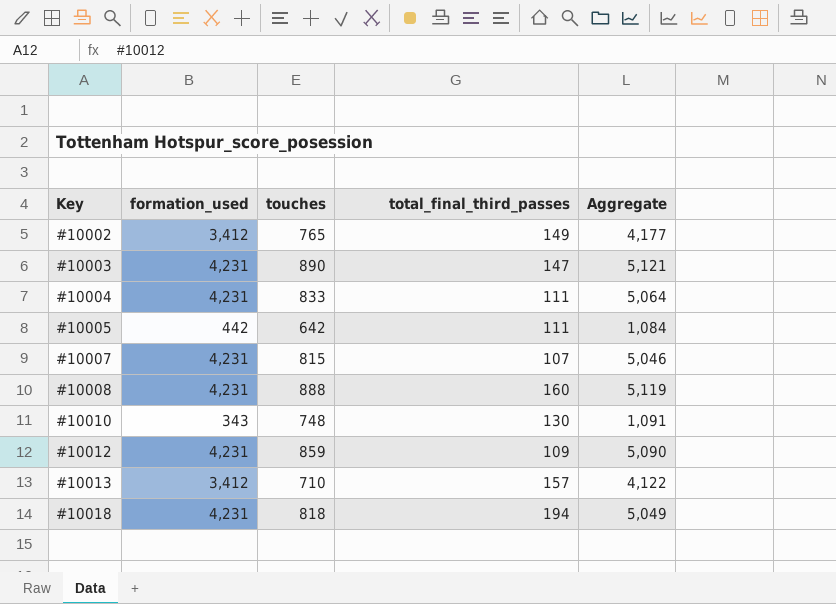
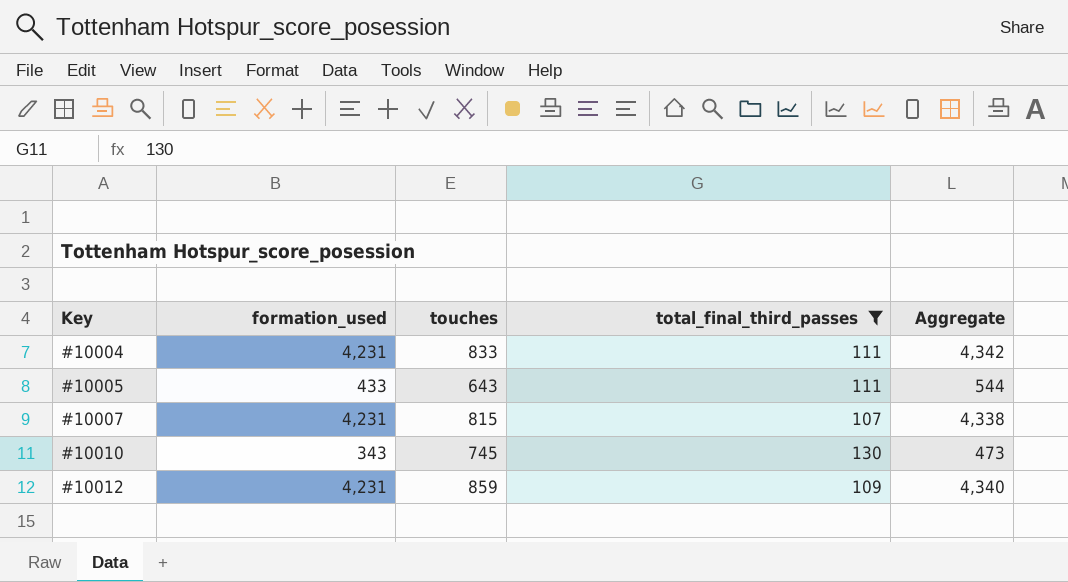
filter: none -> total_final_third_passes <= 130
column Aggregate | formula: [formation_used] + [touches] -> [formation_used] + [total_final_third_passes]
#10005 | formation_used: 442 -> 433
#10005 | touches: 642 -> 643
#10010 | touches: 748 -> 745

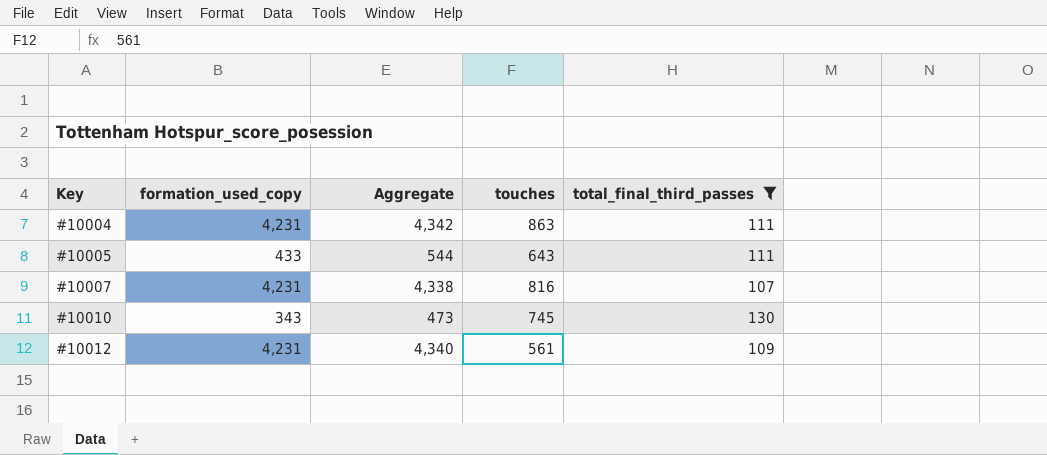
column name: formation_used -> formation_used_copy
column Aggregate | position: 5 -> 3
#10004 | touches: 833 -> 863
#10007 | touches: 815 -> 816
#10012 | touches: 859 -> 561

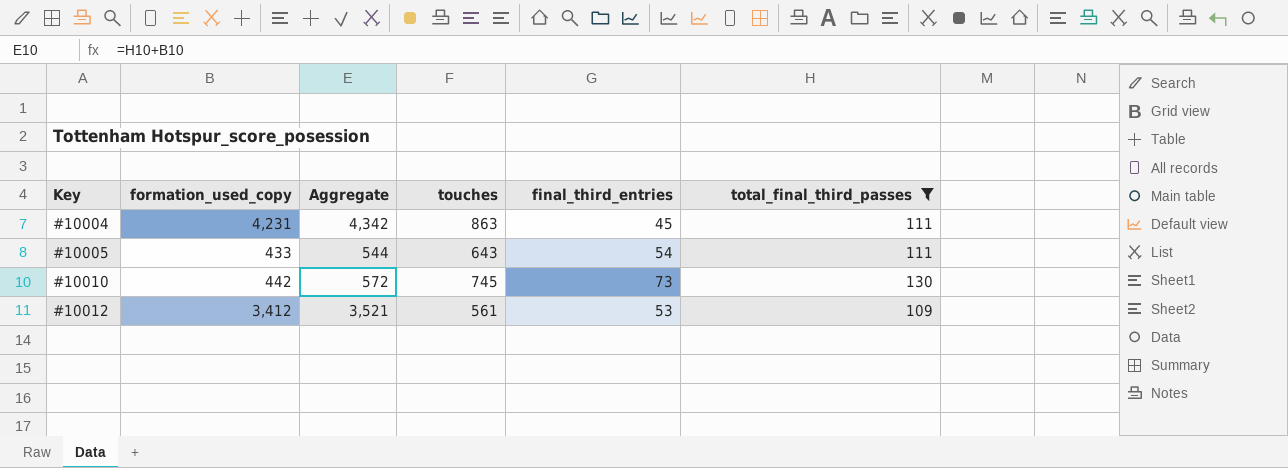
column final_third_entries | position: none -> 5
row #10007: 4,231 | 4,338 | 816 | 107 -> none
#10010 | formation_used_copy: 343 -> 442
#10010 | Aggregate: 473 -> 572
#10012 | formation_used_copy: 4,231 -> 3,412
#10012 | Aggregate: 4,340 -> 3,521

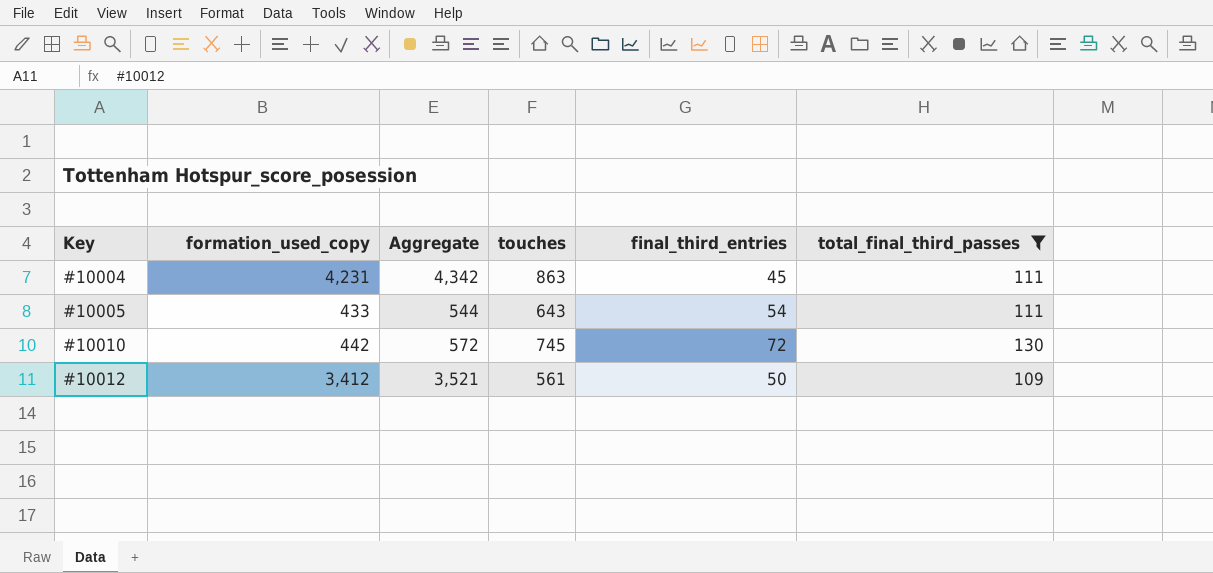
#10010 | final_third_entries: 73 -> 72
#10012 | final_third_entries: 53 -> 50

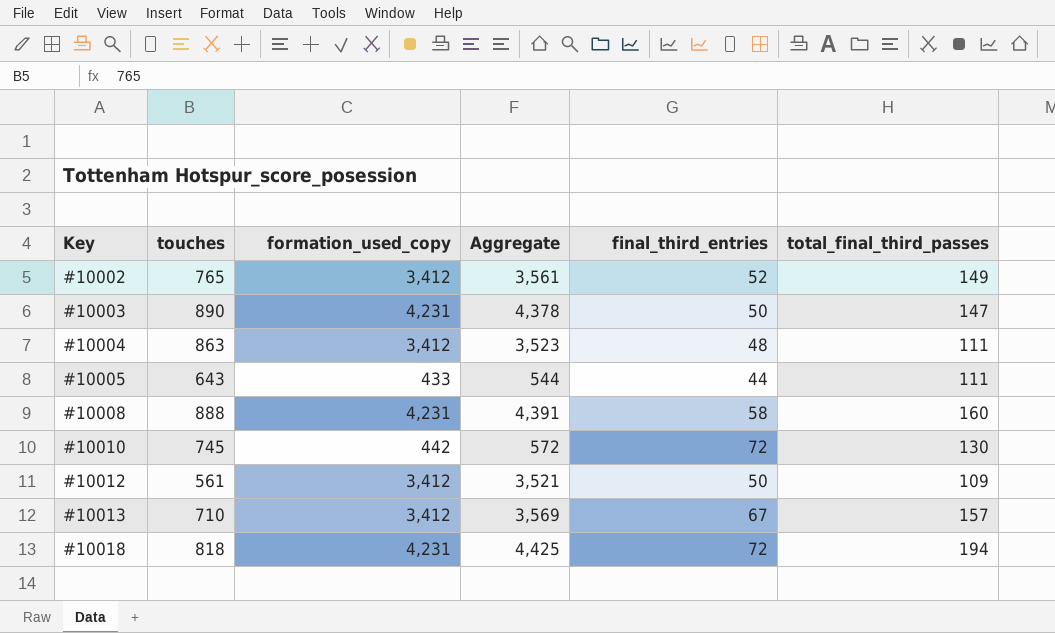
filter: total_final_third_passes <= 130 -> none
column touches | position: 4 -> 2
#10004 | formation_used_copy: 4,231 -> 3,412
#10004 | Aggregate: 4,342 -> 3,523
#10004 | final_third_entries: 45 -> 48
#10005 | final_third_entries: 54 -> 44

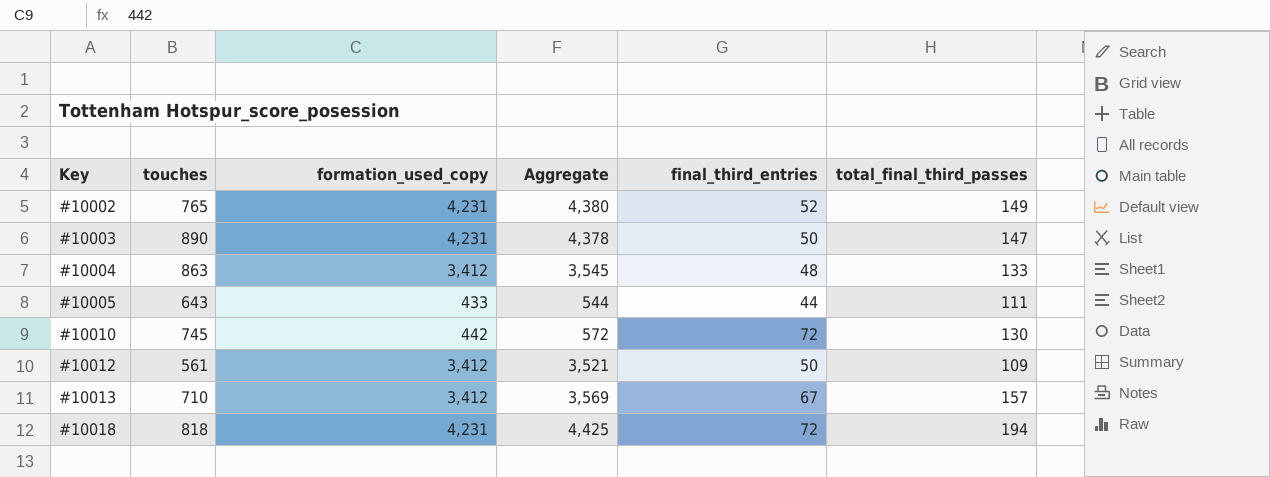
row #10008: 888 | 4,231 | 4,391 | 58 | 160 -> none
#10002 | formation_used_copy: 3,412 -> 4,231
#10002 | Aggregate: 3,561 -> 4,380
#10004 | Aggregate: 3,523 -> 3,545
#10004 | total_final_third_passes: 111 -> 133

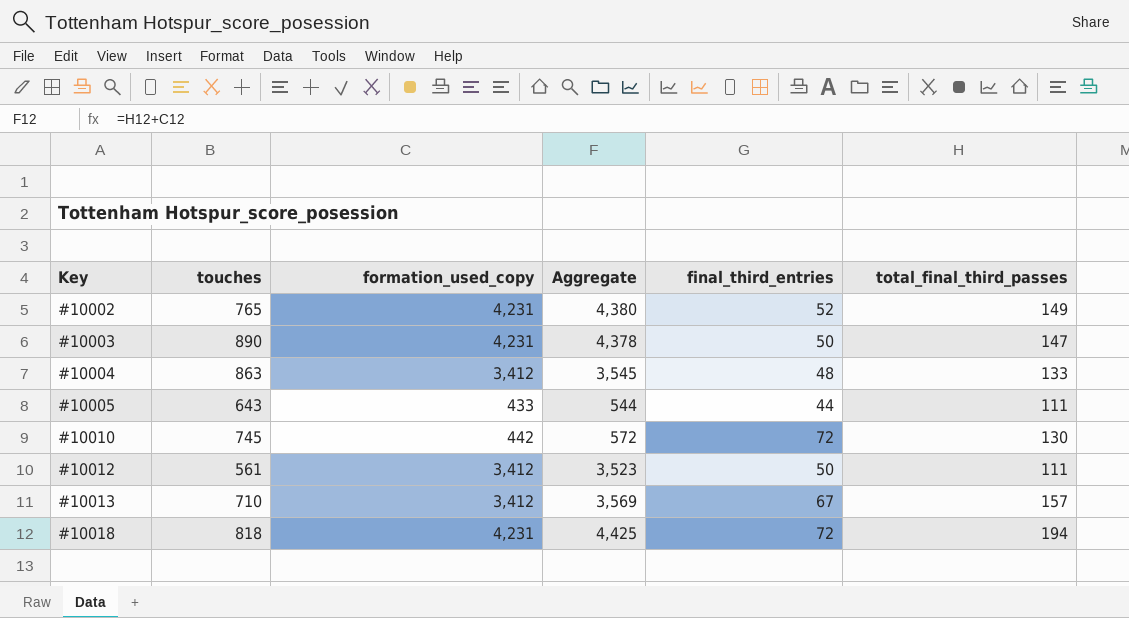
#10012 | Aggregate: 3,521 -> 3,523
#10012 | total_final_third_passes: 109 -> 111

